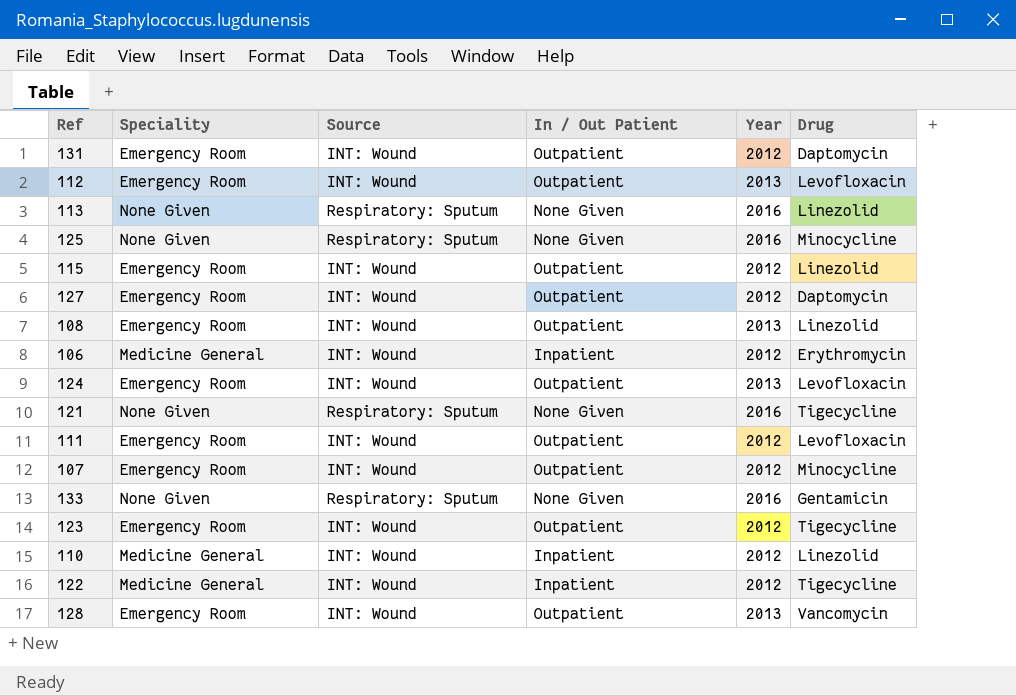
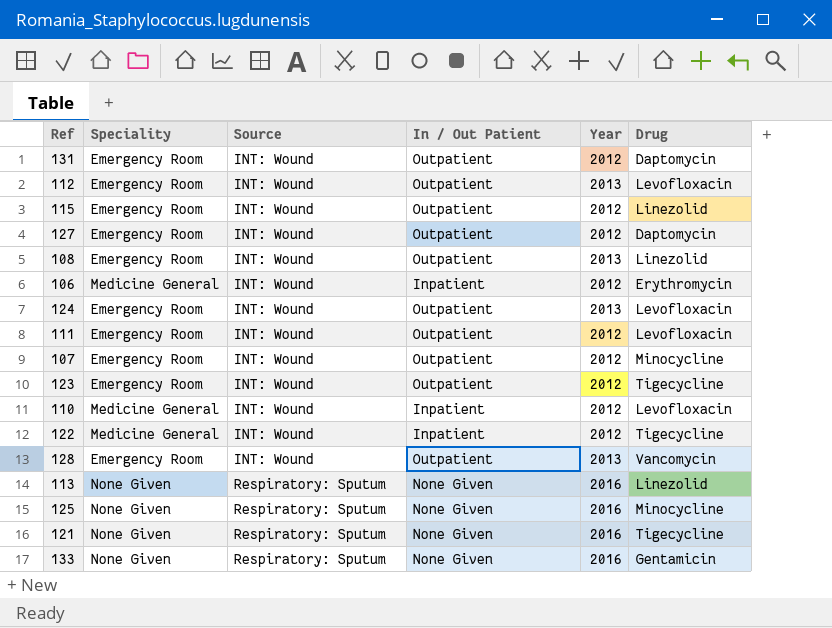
row order: none -> Source ascending
110 | Drug: Linezolid -> Levofloxacin

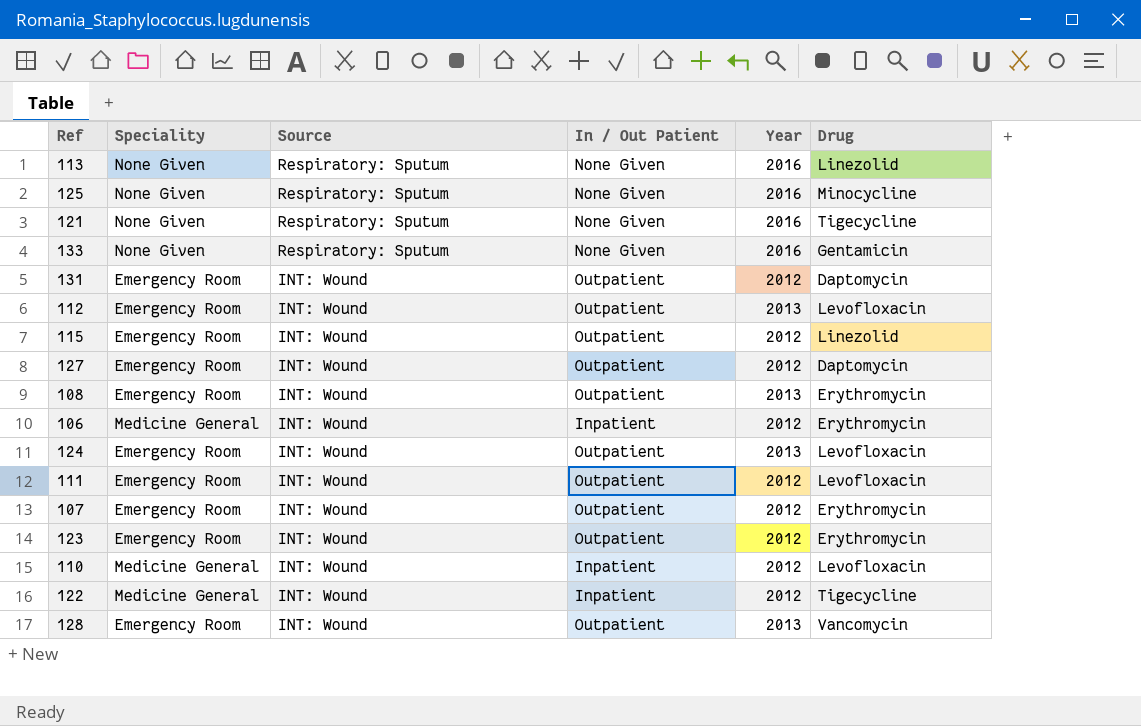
row order: Source ascending -> Source descending
108 | Drug: Linezolid -> Erythromycin
107 | Drug: Minocycline -> Erythromycin
123 | Drug: Tigecycline -> Erythromycin

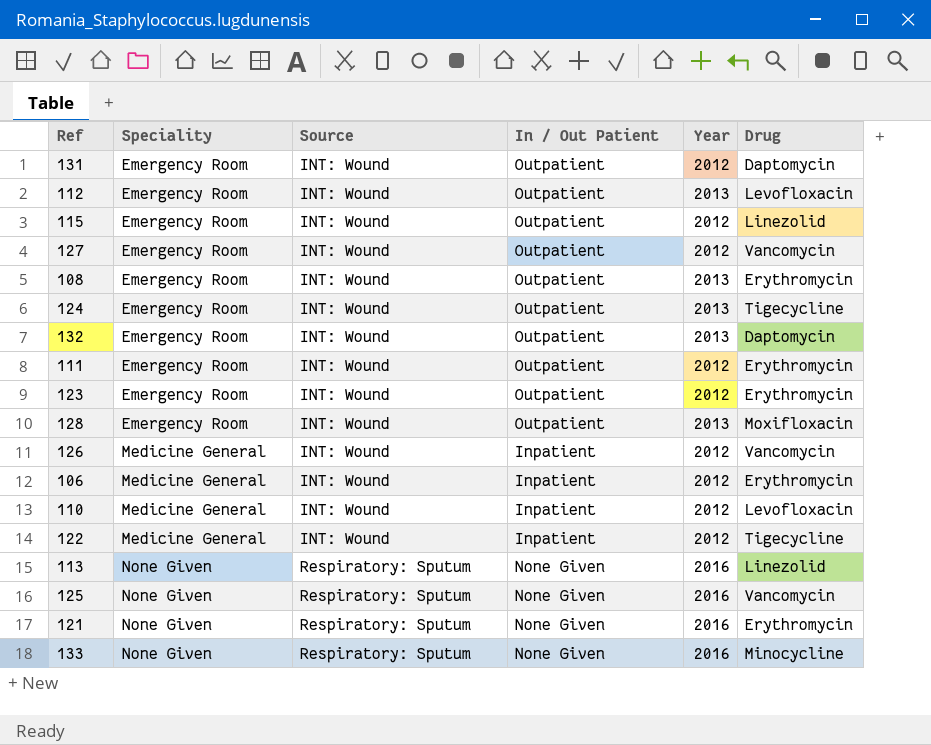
row order: Source descending -> Speciality ascending
row 107: Emergency Room | INT: Wound | Outpatient | 2012 | Erythromycin -> none
127 | Drug: Daptomycin -> Vancomycin
124 | Drug: Levofloxacin -> Tigecycline
row 132: none -> Emergency Room | INT: Wound | Outpatient | 2013 | Daptomycin
111 | Drug: Levofloxacin -> Erythromycin
128 | Drug: Vancomycin -> Moxifloxacin
row 126: none -> Medicine General | INT: Wound | Inpatient | 2012 | Vancomycin
125 | Drug: Minocycline -> Vancomycin
121 | Drug: Tigecycline -> Erythromycin
133 | Drug: Gentamicin -> Minocycline

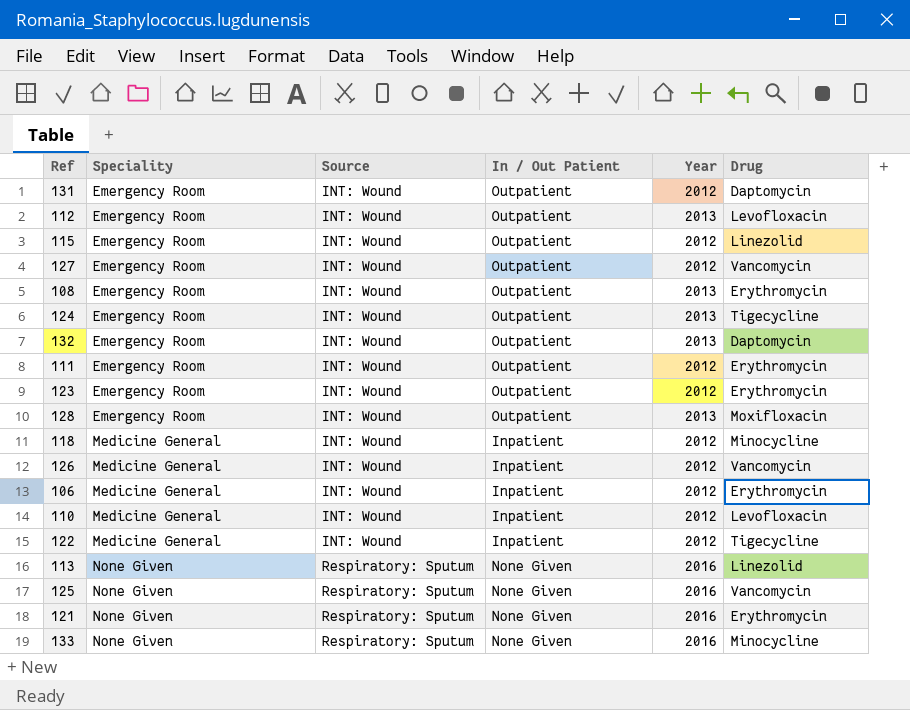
row 118: none -> Medicine General | INT: Wound | Inpatient | 2012 | Minocycline

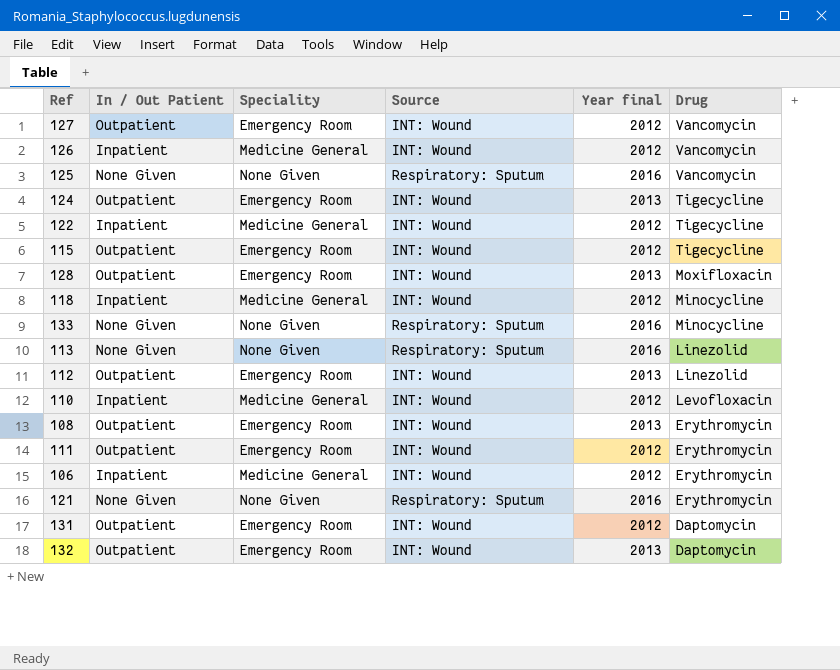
row order: Speciality ascending -> Drug descending
column In / Out Patient | position: 4 -> 2
column name: Year -> Year final
row 123: Emergency Room | INT: Wound | Outpatient | 2012 | Erythromycin -> none
115 | Drug: Linezolid -> Tigecycline
112 | Drug: Levofloxacin -> Linezolid

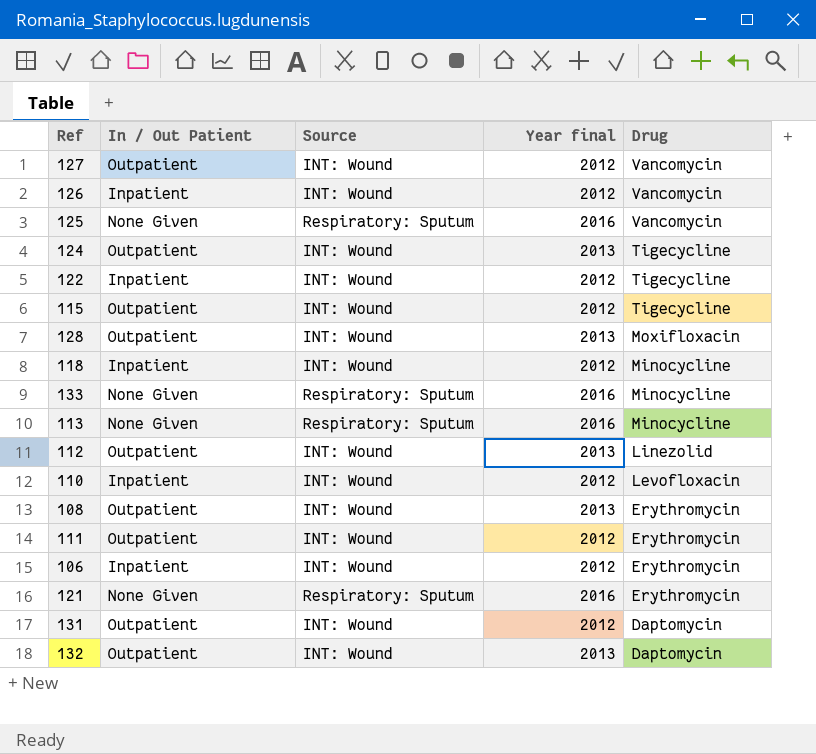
column Speciality | position: 3 -> none
113 | Drug: Linezolid -> Minocycline

